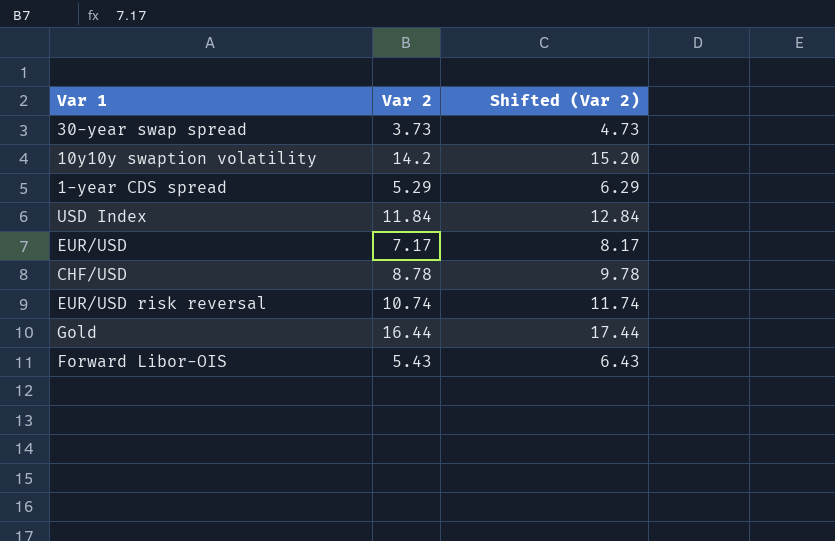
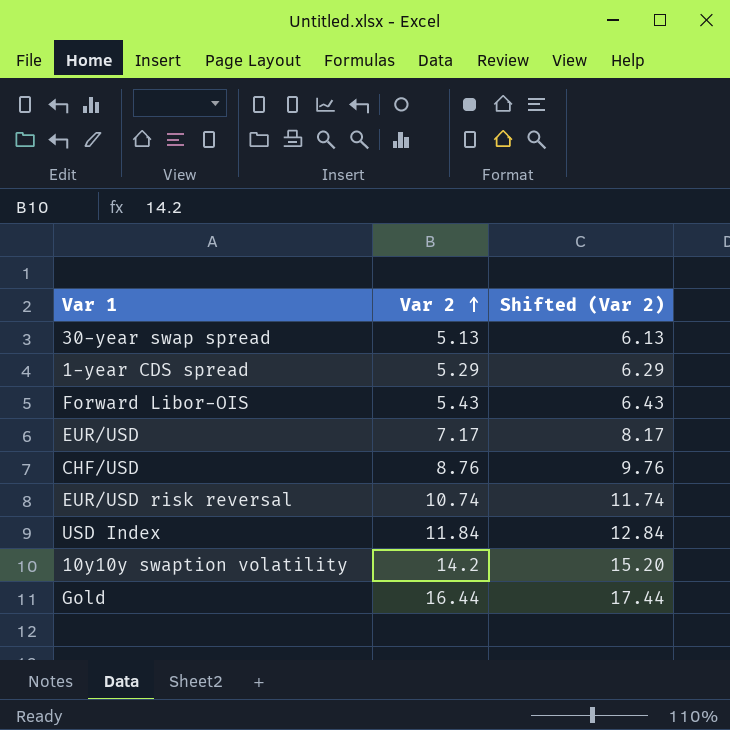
row order: none -> Var 2 ascending
30-year swap spread | Var 2: 3.73 -> 5.13
30-year swap spread | Shifted (Var 2): 4.73 -> 6.13
CHF/USD | Var 2: 8.78 -> 8.76
CHF/USD | Shifted (Var 2): 9.78 -> 9.76

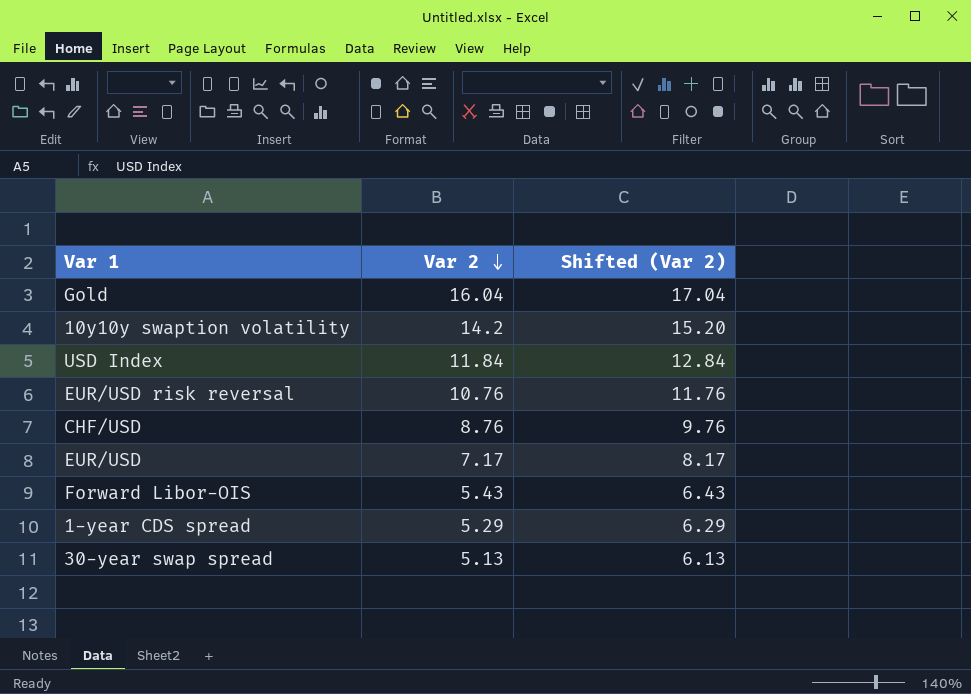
row order: Var 2 ascending -> Var 2 descending
Gold | Var 2: 16.44 -> 16.04
Gold | Shifted (Var 2): 17.44 -> 17.04
EUR/USD risk reversal | Var 2: 10.74 -> 10.76
EUR/USD risk reversal | Shifted (Var 2): 11.74 -> 11.76

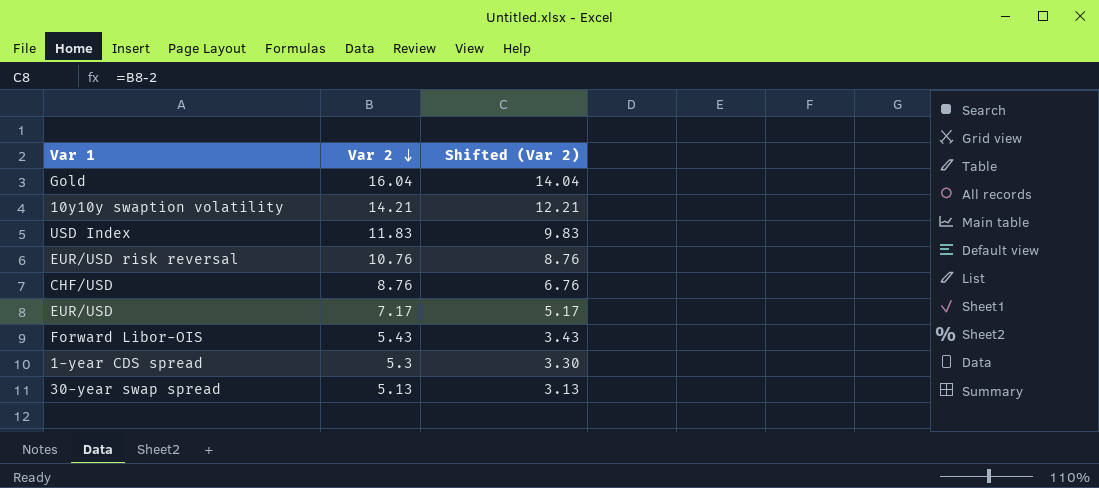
column Shifted (Var 2) | formula: [Var 2] + 1 -> [Var 2] - 2
10y10y swaption volatility | Var 2: 14.2 -> 14.21
USD Index | Var 2: 11.84 -> 11.83
1-year CDS spread | Var 2: 5.29 -> 5.3

